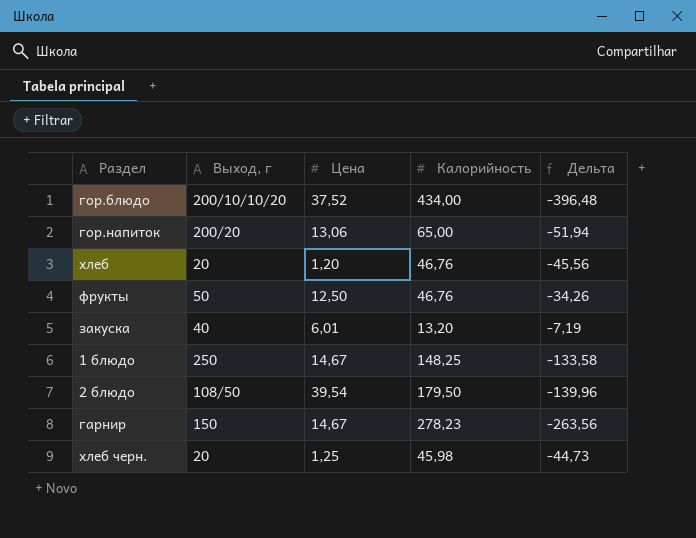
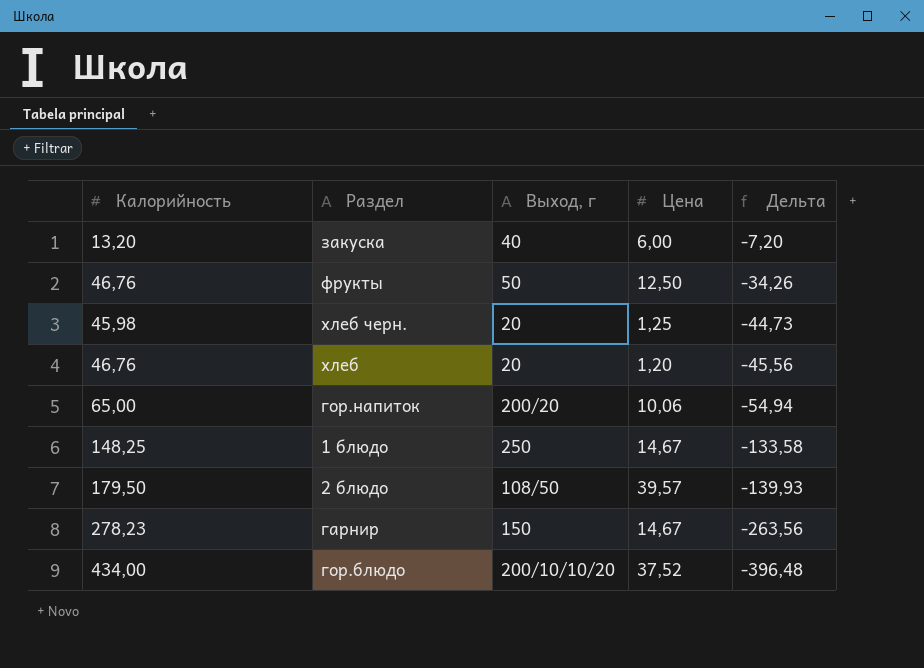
row order: none -> Дельта descending
column Калорийность | position: 4 -> 1
закуска | Цена: 6,01 -> 6,00
закуска | Дельта: -7,19 -> -7,20
гор.напиток | Цена: 13,06 -> 10,06
гор.напиток | Дельта: -51,94 -> -54,94
2 блюдо | Цена: 39,54 -> 39,57
2 блюдо | Дельта: -139,96 -> -139,93

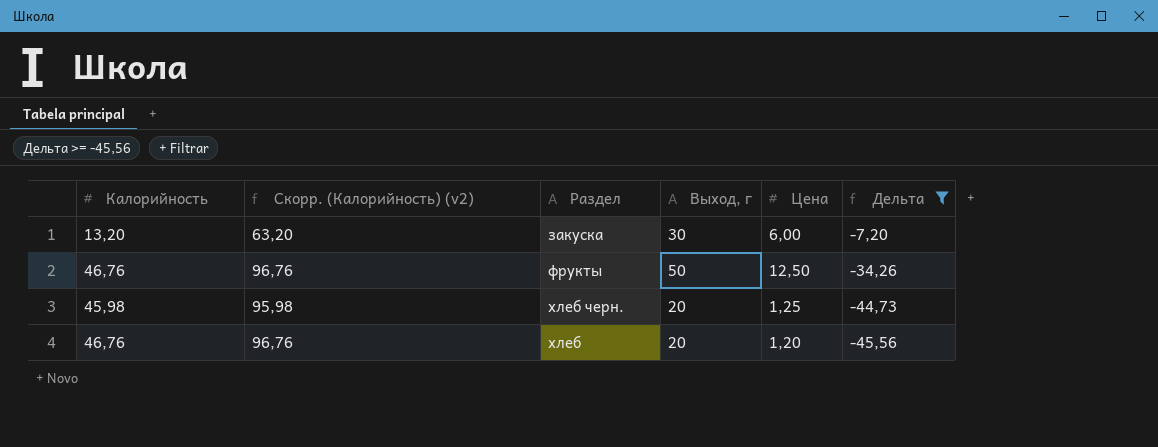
filter: none -> Дельта >= -45,56
column Скорр. (Калорийность) (v2) | formula: none -> [Калорийность] + 50
закуска | Выход, г: 40 -> 30

